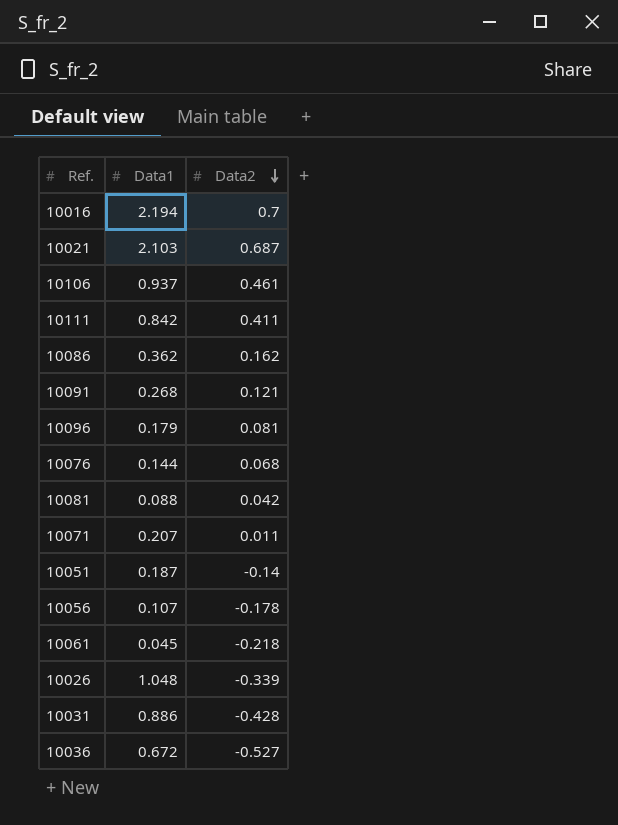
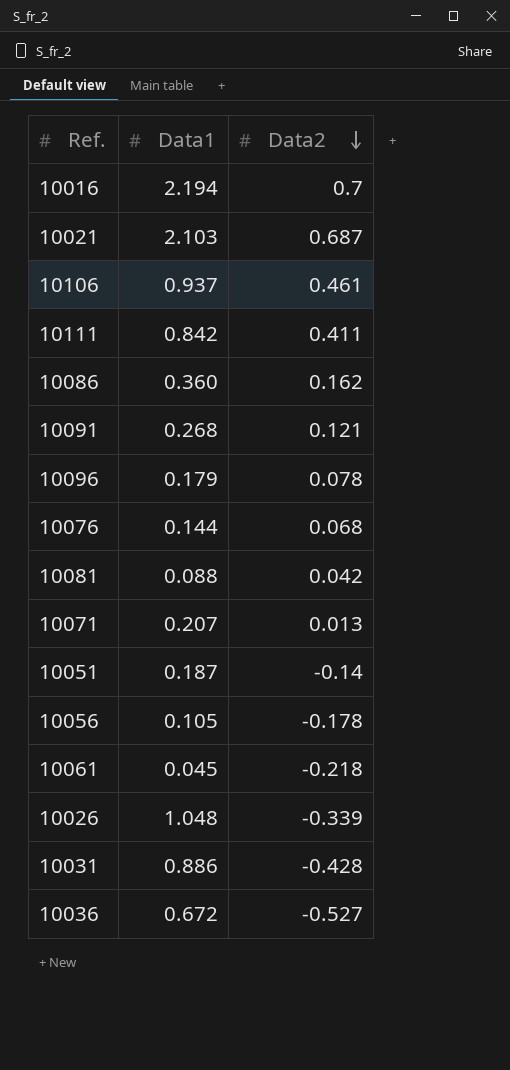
10086 | Data1: 0.362 -> 0.360
10096 | Data2: 0.081 -> 0.078
10071 | Data2: 0.011 -> 0.013
10056 | Data1: 0.107 -> 0.105

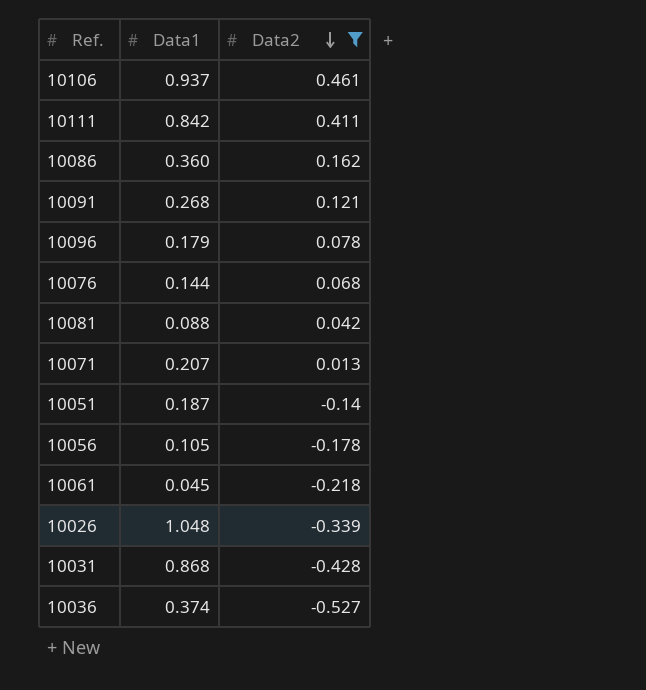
filter: none -> Data2 <= 0.461
10031 | Data1: 0.886 -> 0.868
10036 | Data1: 0.672 -> 0.374

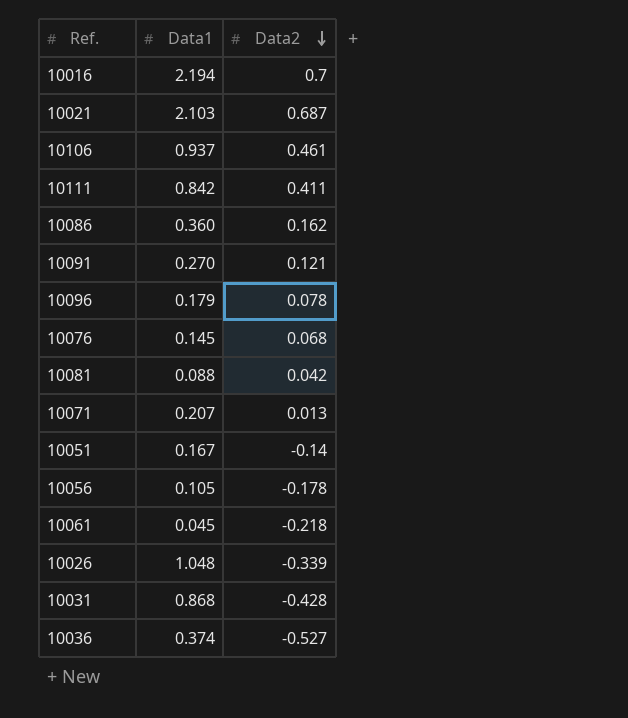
filter: Data2 <= 0.461 -> none
10091 | Data1: 0.268 -> 0.270
10076 | Data1: 0.144 -> 0.145
10051 | Data1: 0.187 -> 0.167

